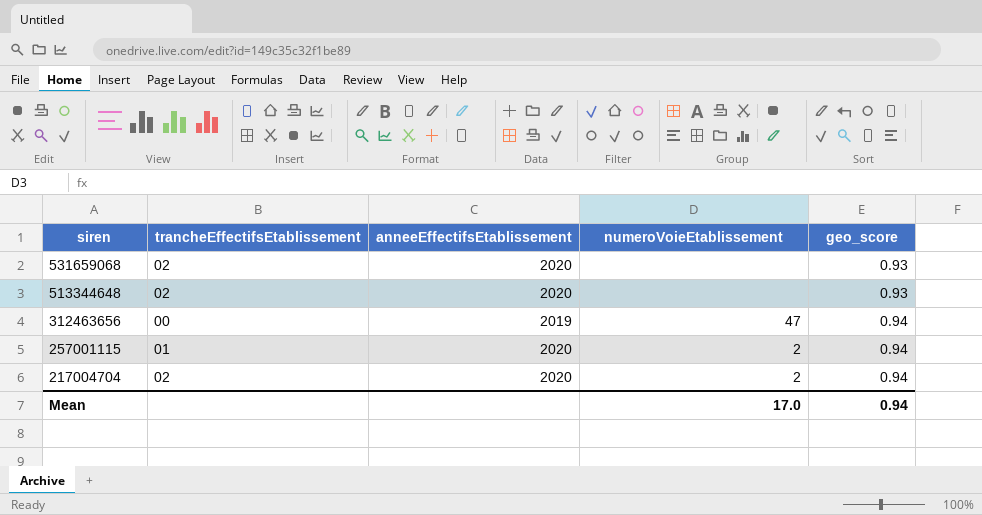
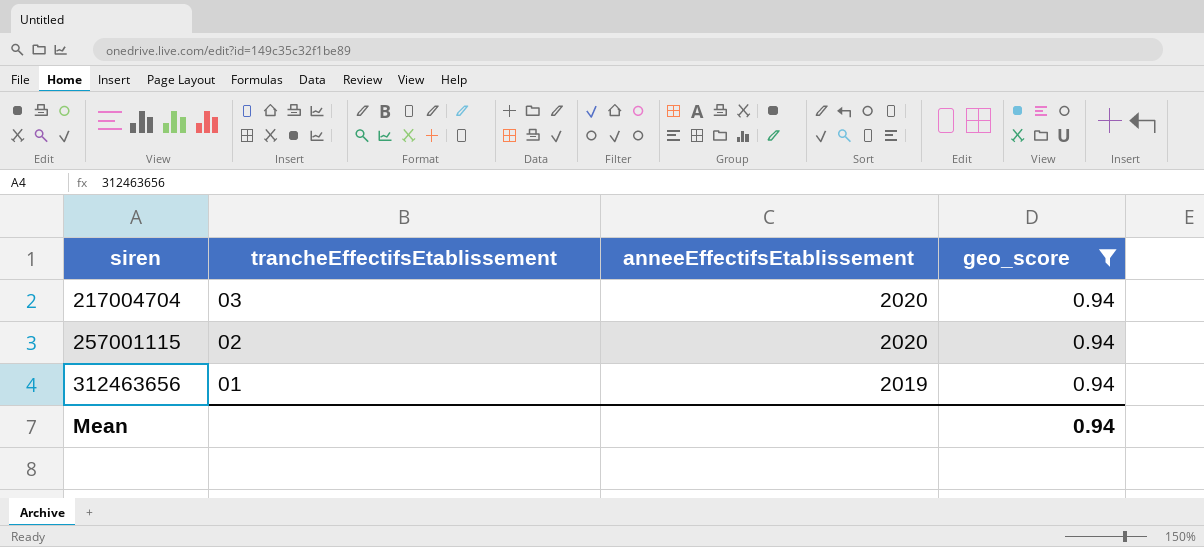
filter: none -> geo_score = 0.94
row order: siren descending -> siren ascending
column numeroVoieEtablissement | position: 4 -> none
217004704 | trancheEffectifsEtablissement: 02 -> 03
257001115 | trancheEffectifsEtablissement: 01 -> 02
312463656 | trancheEffectifsEtablissement: 00 -> 01

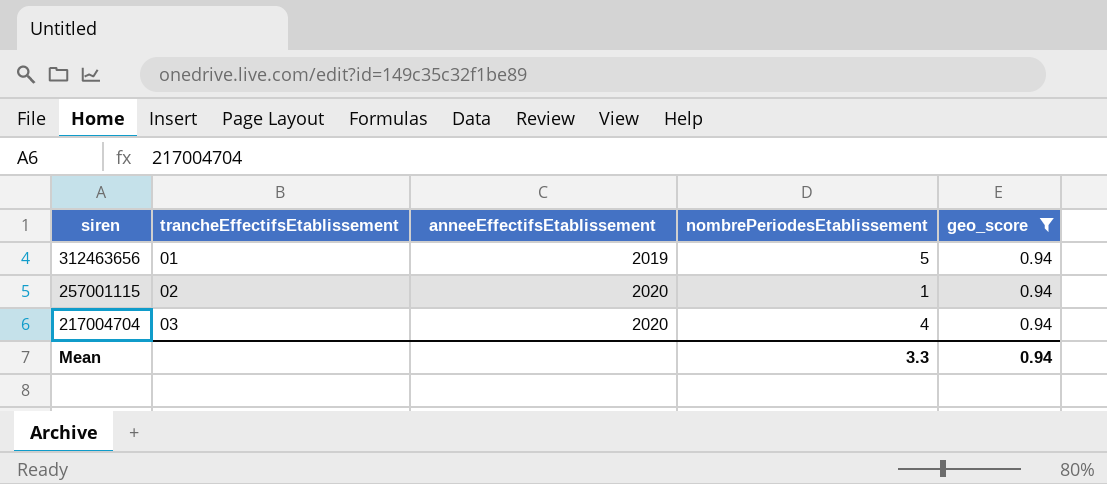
row order: siren ascending -> siren descending
column nombrePeriodesEtablissement | position: none -> 4

